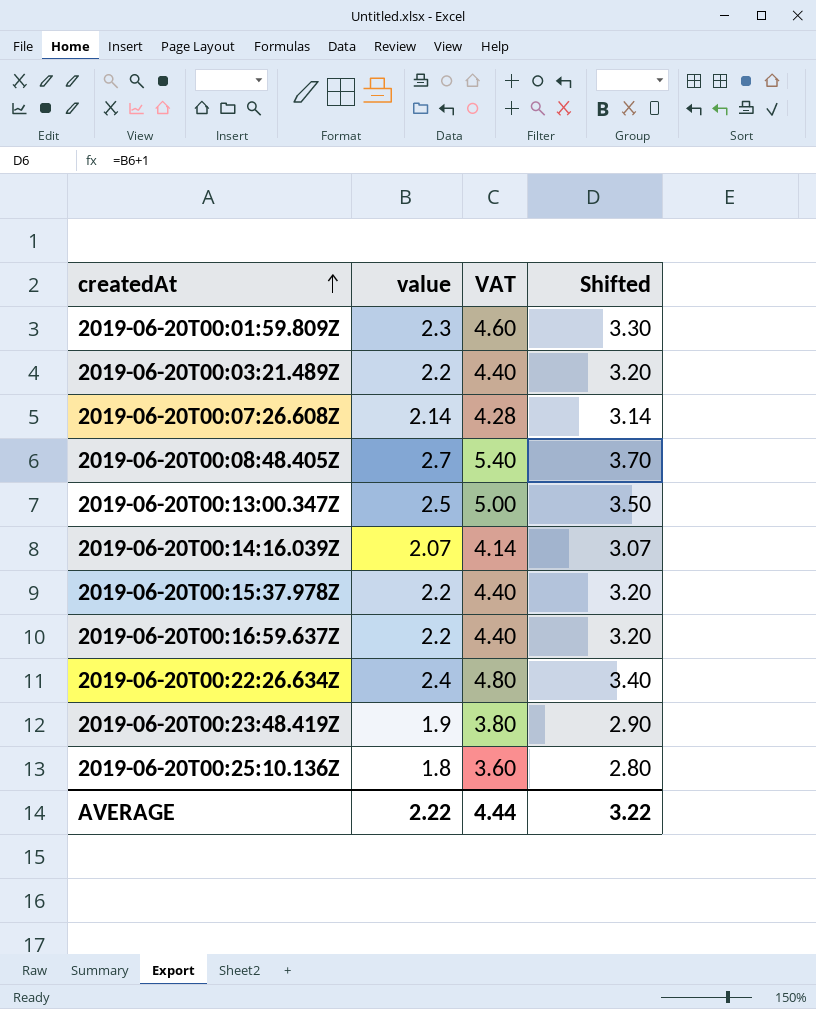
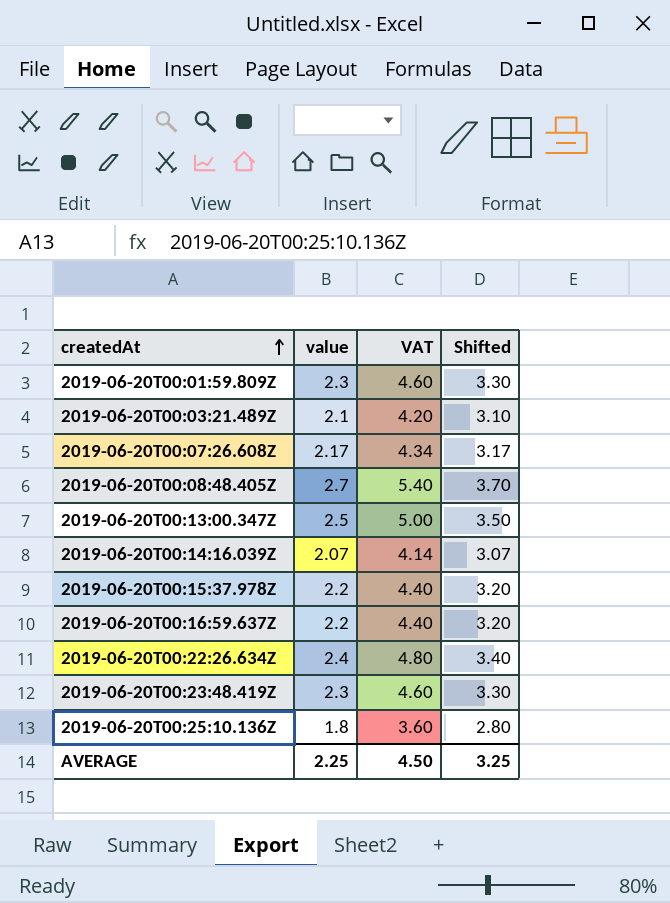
2019-06-20T00:03:21.489Z | value: 2.2 -> 2.1
2019-06-20T00:03:21.489Z | VAT: 4.40 -> 4.20
2019-06-20T00:03:21.489Z | Shifted: 3.20 -> 3.10
2019-06-20T00:07:26.608Z | value: 2.14 -> 2.17
2019-06-20T00:07:26.608Z | VAT: 4.28 -> 4.34
2019-06-20T00:07:26.608Z | Shifted: 3.14 -> 3.17
2019-06-20T00:23:48.419Z | value: 1.9 -> 2.3
2019-06-20T00:23:48.419Z | VAT: 3.80 -> 4.60
2019-06-20T00:23:48.419Z | Shifted: 2.90 -> 3.30
AVERAGE | value: 2.22 -> 2.25
AVERAGE | VAT: 4.44 -> 4.50
AVERAGE | Shifted: 3.22 -> 3.25

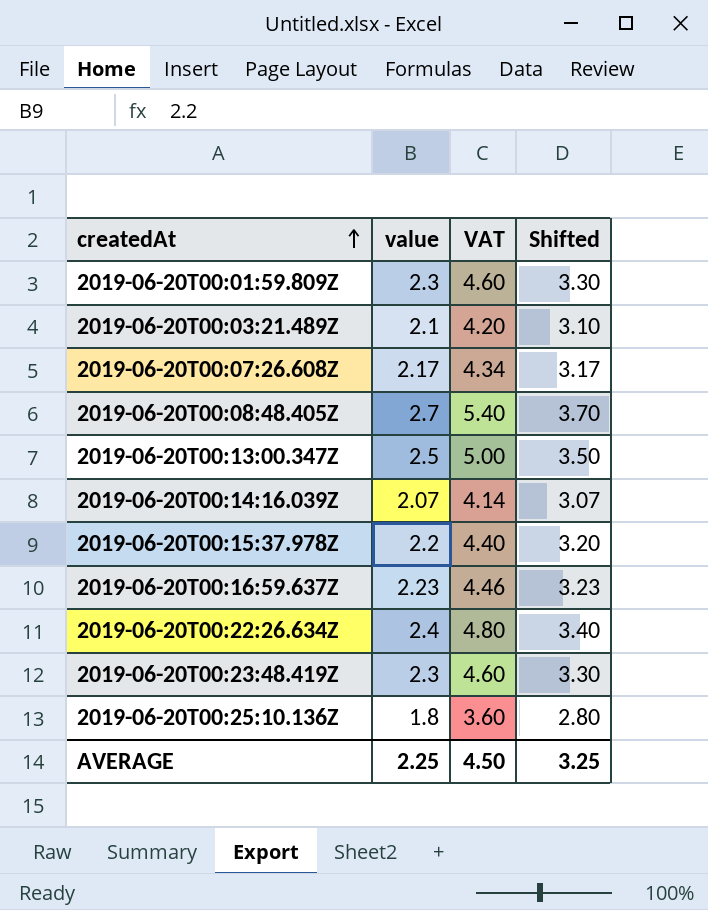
2019-06-20T00:16:59.637Z | value: 2.2 -> 2.23
2019-06-20T00:16:59.637Z | VAT: 4.40 -> 4.46
2019-06-20T00:16:59.637Z | Shifted: 3.20 -> 3.23

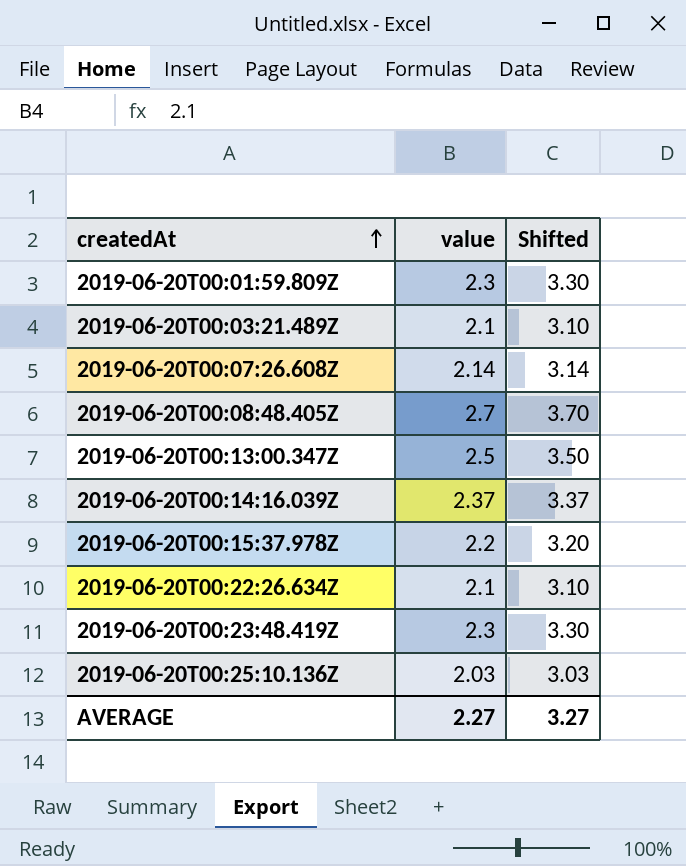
column VAT | formula: [value] * 2 -> none
row 2019-06-20T00:16:59.637Z: 2.23 | 4.46 | 3.23 -> none
2019-06-20T00:07:26.608Z | value: 2.17 -> 2.14
2019-06-20T00:07:26.608Z | Shifted: 3.17 -> 3.14
2019-06-20T00:14:16.039Z | value: 2.07 -> 2.37
2019-06-20T00:14:16.039Z | Shifted: 3.07 -> 3.37
2019-06-20T00:22:26.634Z | value: 2.4 -> 2.1
2019-06-20T00:22:26.634Z | Shifted: 3.40 -> 3.10
2019-06-20T00:25:10.136Z | value: 1.8 -> 2.03
2019-06-20T00:25:10.136Z | Shifted: 2.80 -> 3.03
AVERAGE | value: 2.25 -> 2.27
AVERAGE | Shifted: 3.25 -> 3.27

